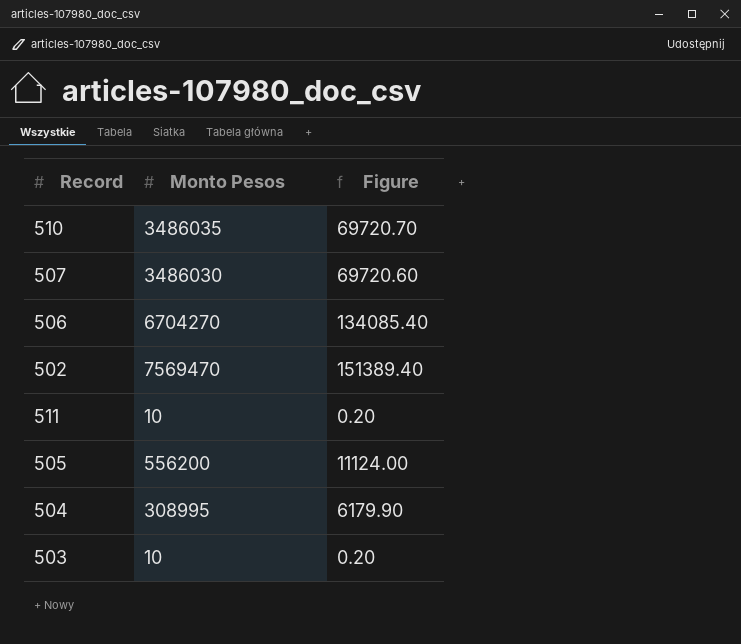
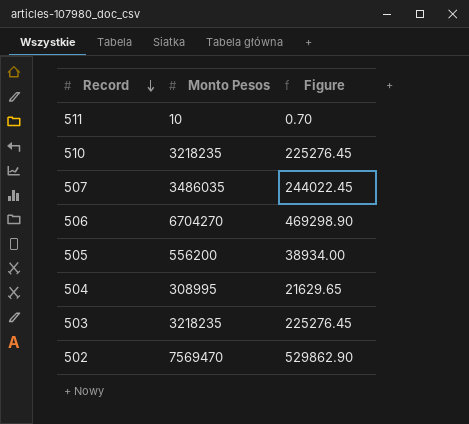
row order: none -> Record descending
column Figure | formula: [Monto Pesos] * 0.02 -> [Monto Pesos] * 0.07
510 | Monto Pesos: 3486035 -> 3218235
507 | Monto Pesos: 3486030 -> 3486035
503 | Monto Pesos: 10 -> 3218235

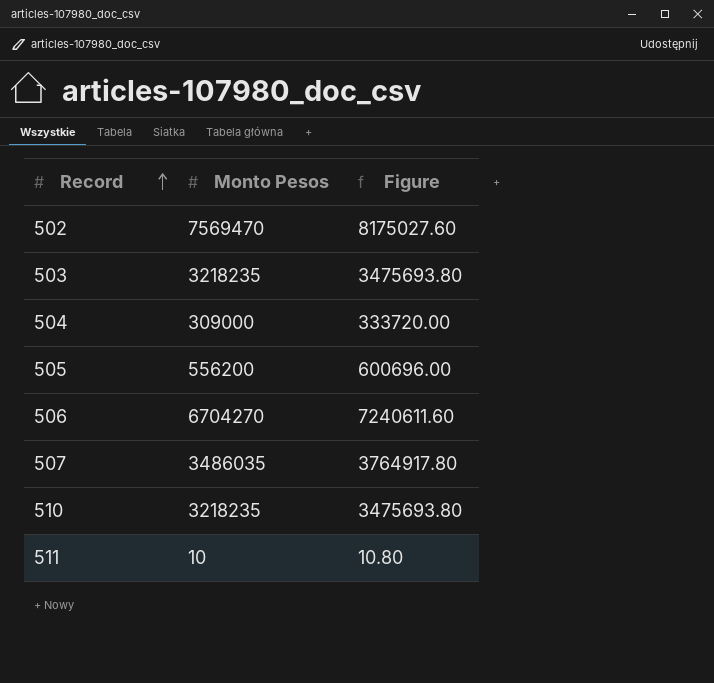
row order: Record descending -> Record ascending
column Figure | formula: [Monto Pesos] * 0.07 -> [Monto Pesos] * 1.08
504 | Monto Pesos: 308995 -> 309000

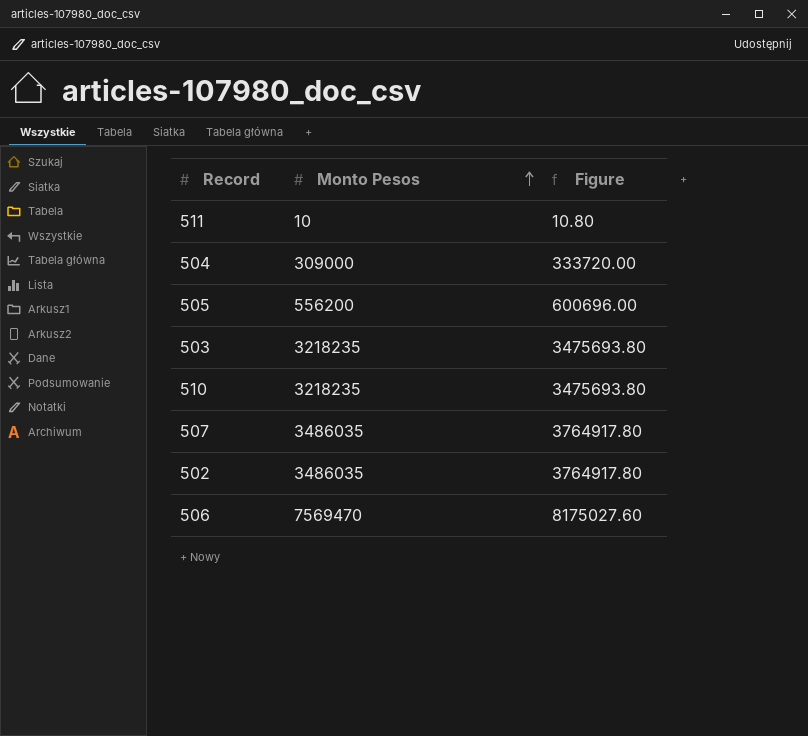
row order: Record ascending -> Monto Pesos ascending
502 | Monto Pesos: 7569470 -> 3486035
502 | Figure: 8175027.60 -> 3764917.80
506 | Monto Pesos: 6704270 -> 7569470
506 | Figure: 7240611.60 -> 8175027.60

